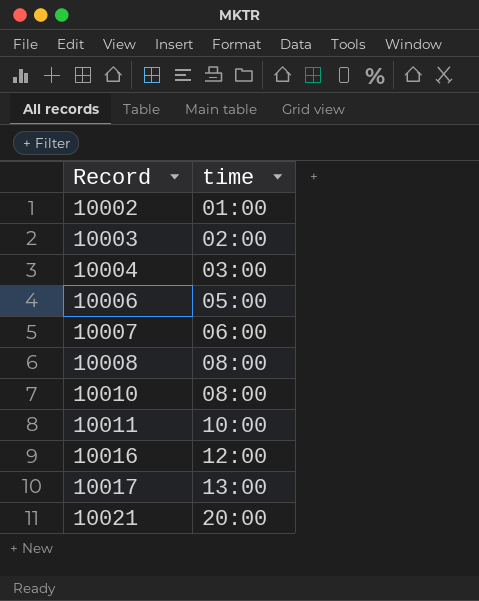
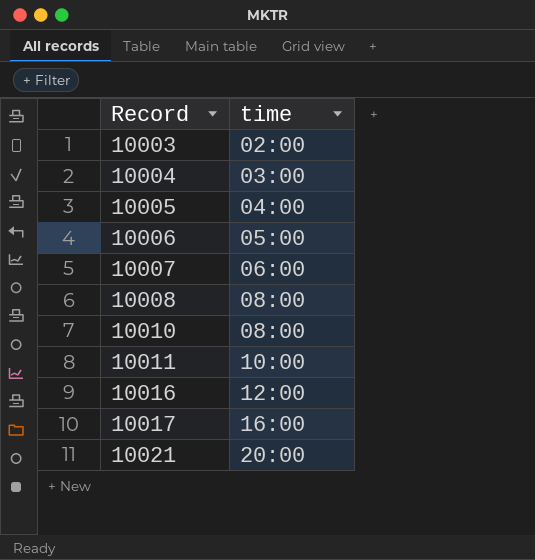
row 10002: 01:00 -> none
row 10005: none -> 04:00
10017 | time: 13:00 -> 16:00

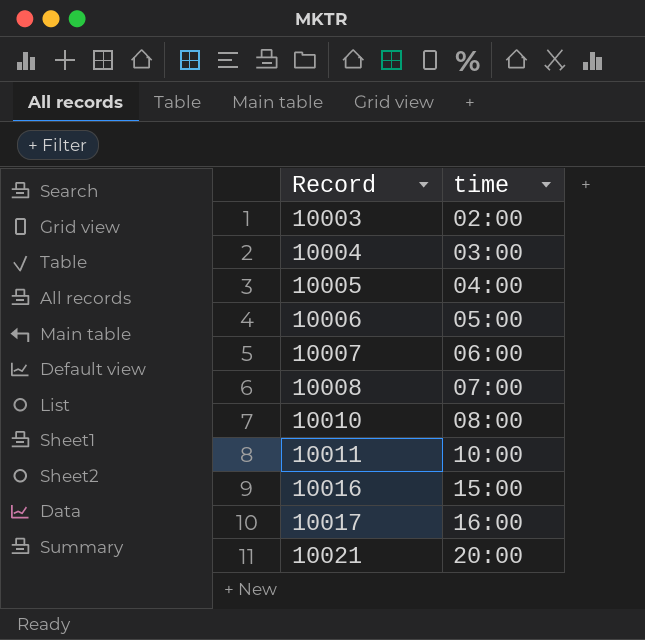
10008 | time: 08:00 -> 07:00
10016 | time: 12:00 -> 15:00

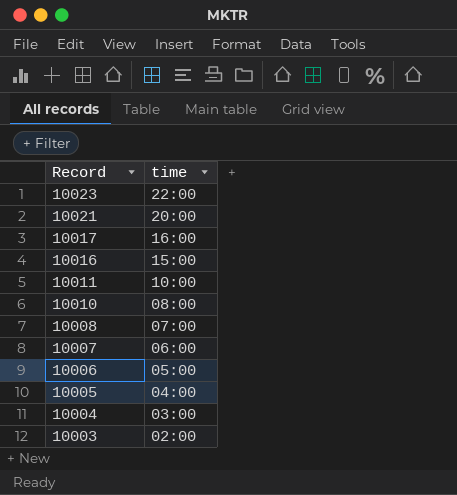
row order: Record ascending -> Record descending
row 10023: none -> 22:00

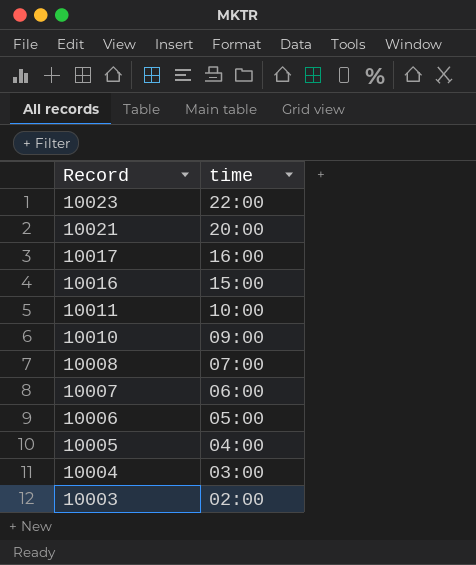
10010 | time: 08:00 -> 09:00

